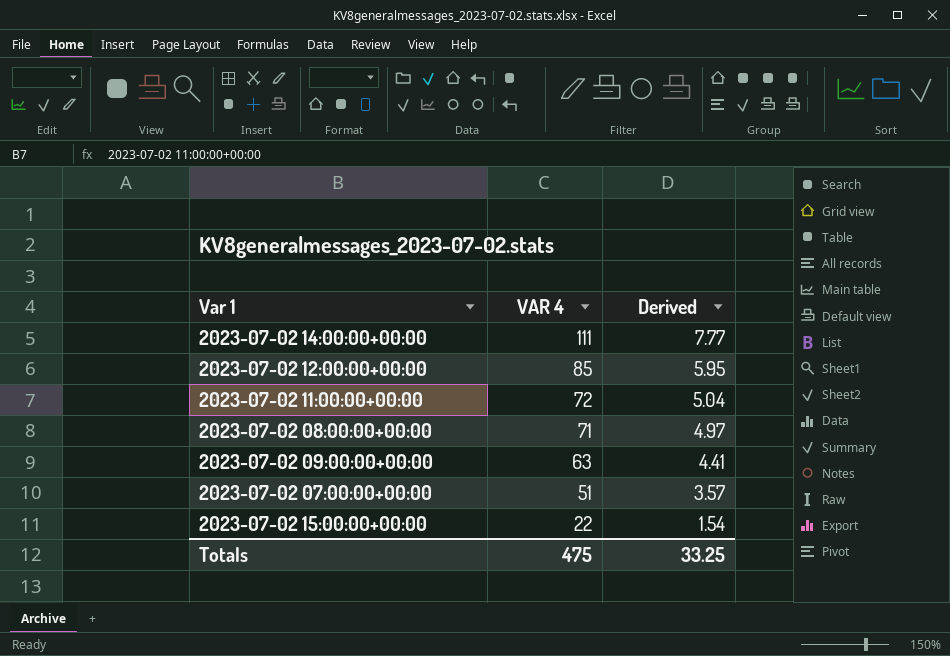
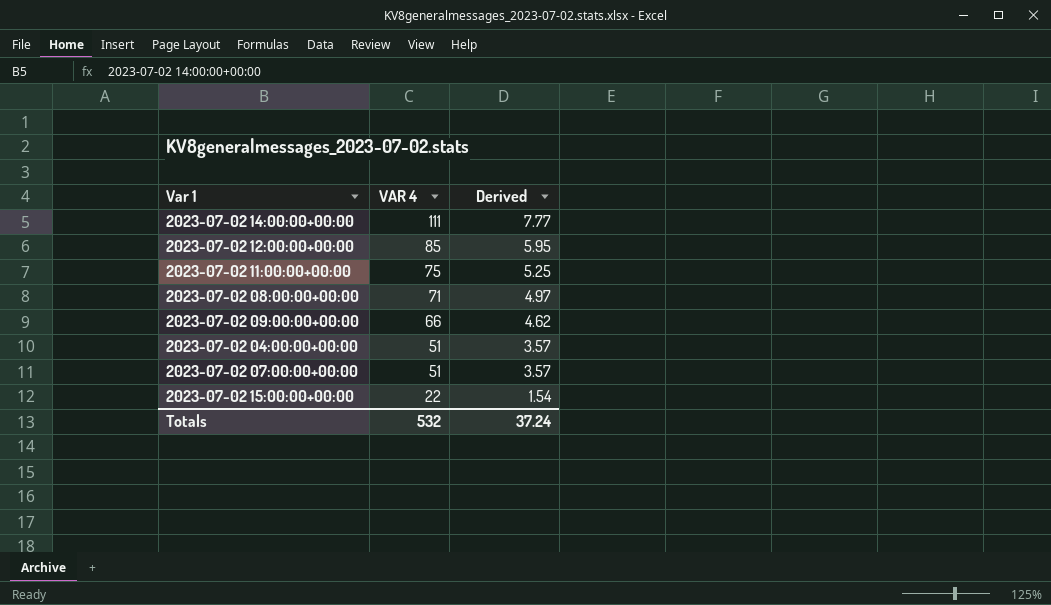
2023-07-02 11:00:00+00:00 | VAR 4: 72 -> 75
2023-07-02 11:00:00+00:00 | Derived: 5.04 -> 5.25
2023-07-02 09:00:00+00:00 | VAR 4: 63 -> 66
2023-07-02 09:00:00+00:00 | Derived: 4.41 -> 4.62
row 2023-07-02 04:00:00+00:00: none -> 51 | 3.57
Totals | VAR 4: 475 -> 532
Totals | Derived: 33.25 -> 37.24

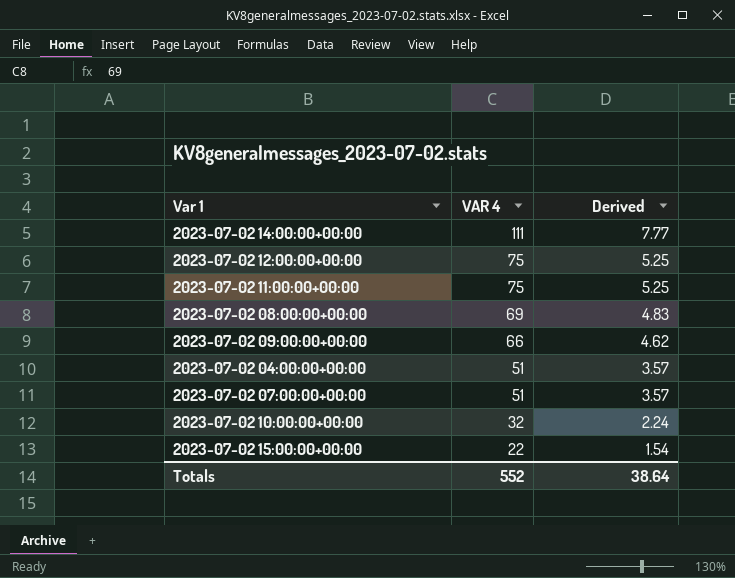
2023-07-02 12:00:00+00:00 | VAR 4: 85 -> 75
2023-07-02 12:00:00+00:00 | Derived: 5.95 -> 5.25
2023-07-02 08:00:00+00:00 | VAR 4: 71 -> 69
2023-07-02 08:00:00+00:00 | Derived: 4.97 -> 4.83
row 2023-07-02 10:00:00+00:00: none -> 32 | 2.24
Totals | VAR 4: 532 -> 552
Totals | Derived: 37.24 -> 38.64

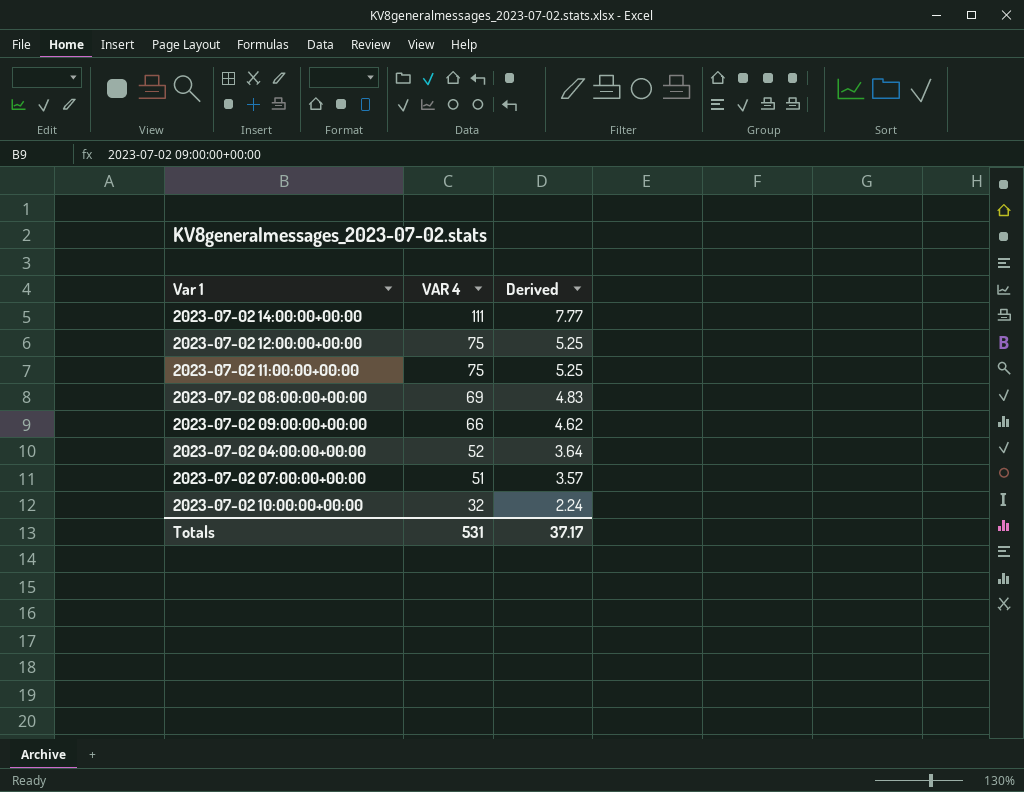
row 2023-07-02 15:00:00+00:00: 22 | 1.54 -> none
2023-07-02 04:00:00+00:00 | VAR 4: 51 -> 52
2023-07-02 04:00:00+00:00 | Derived: 3.57 -> 3.64
Totals | VAR 4: 552 -> 531
Totals | Derived: 38.64 -> 37.17

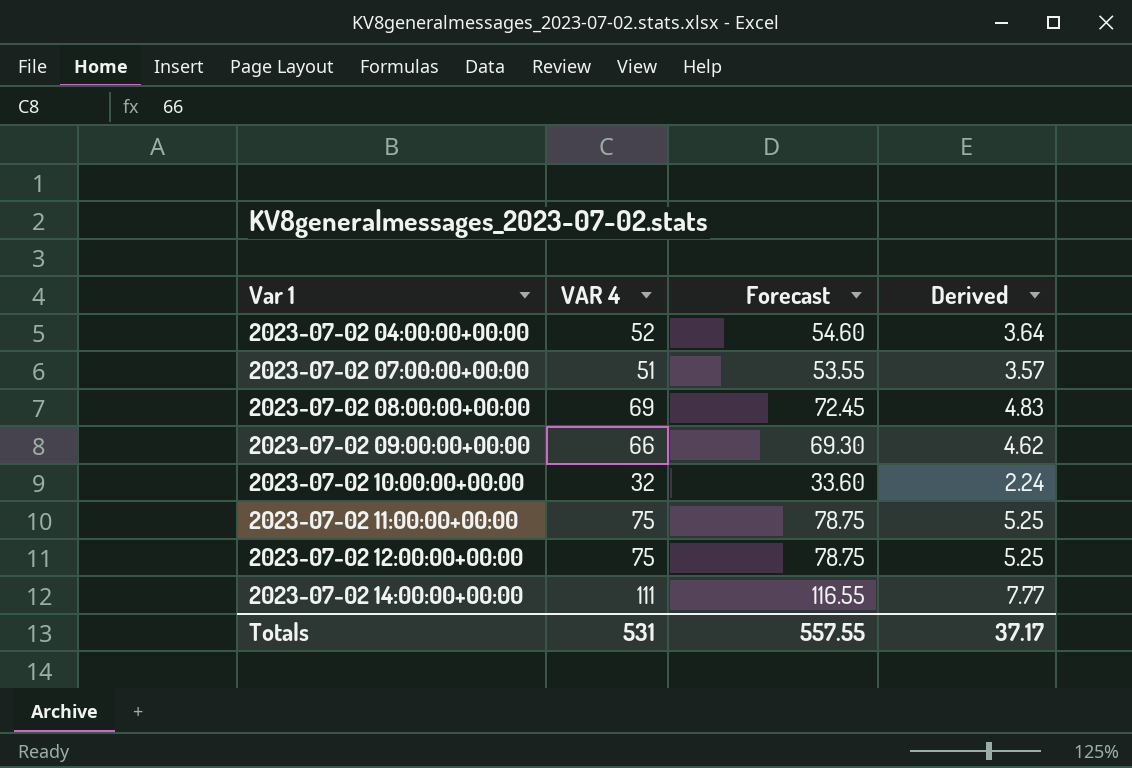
row order: VAR 4 descending -> Var 1 ascending
column Forecast | formula: none -> [VAR 4] * 1.05

